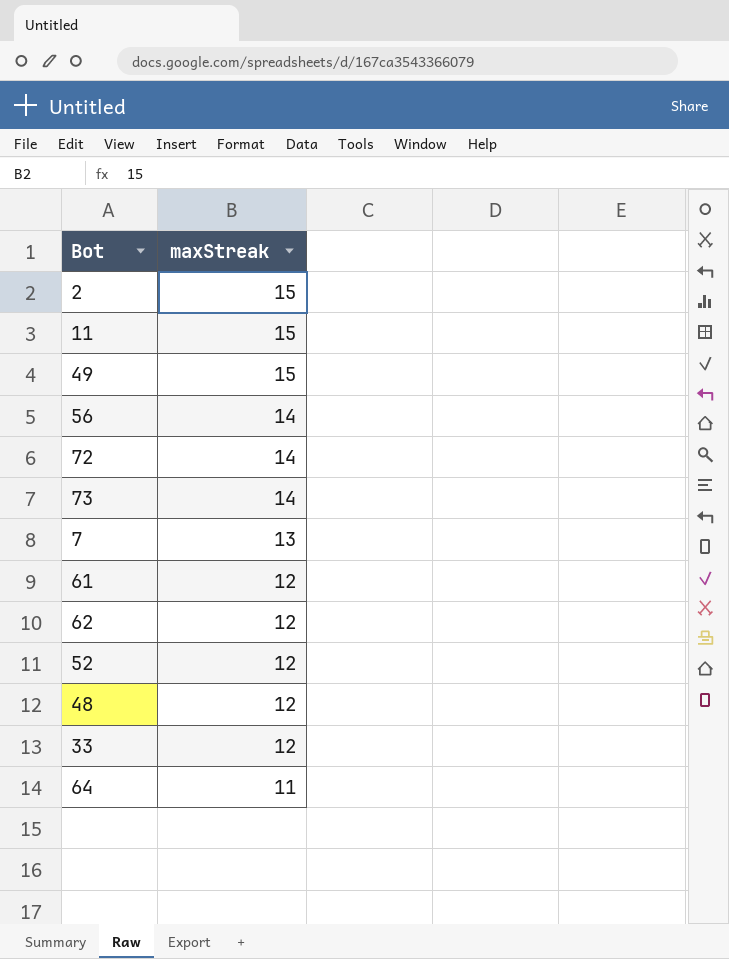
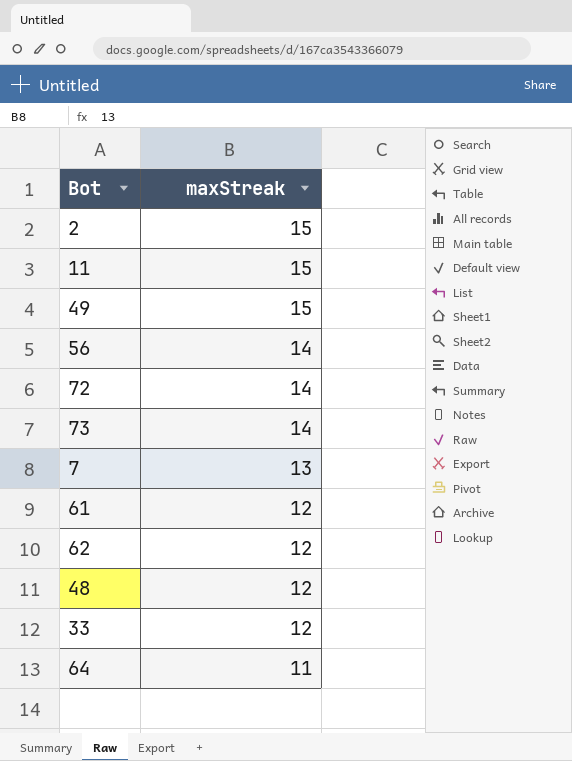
row 52: 12 -> none

